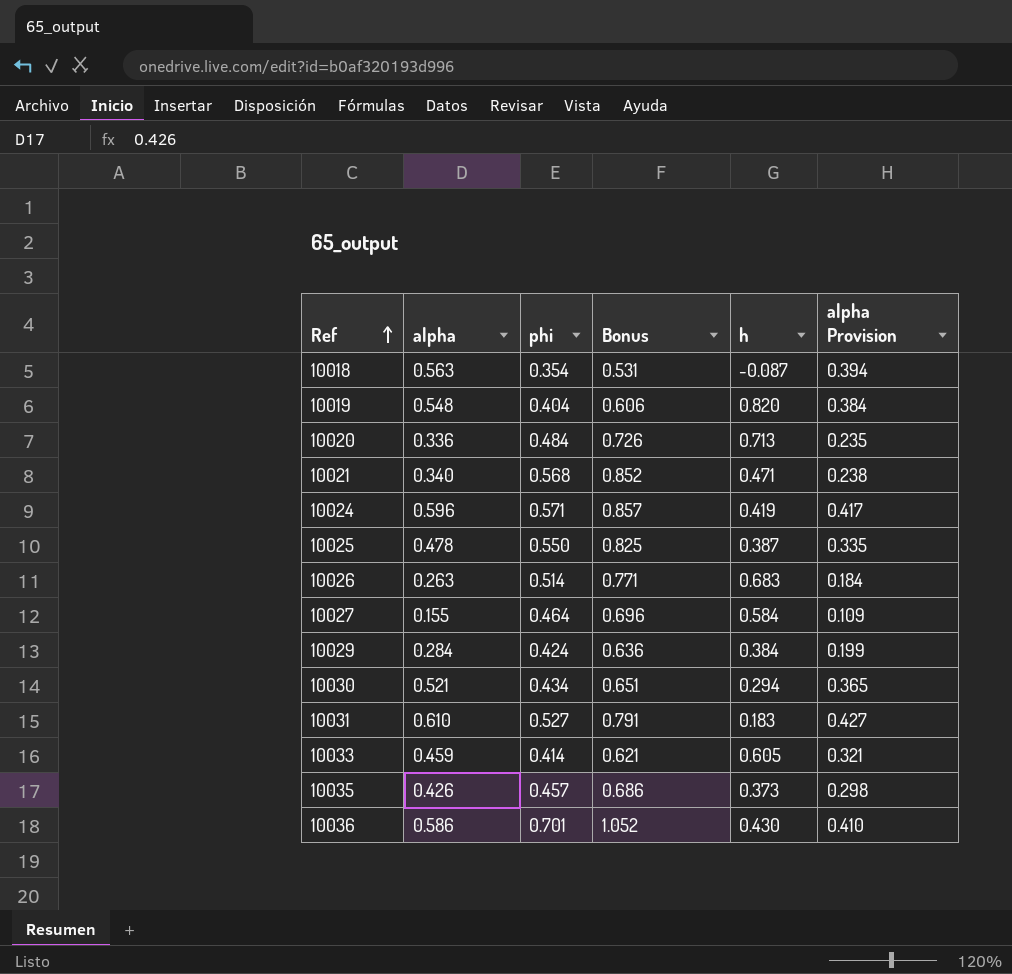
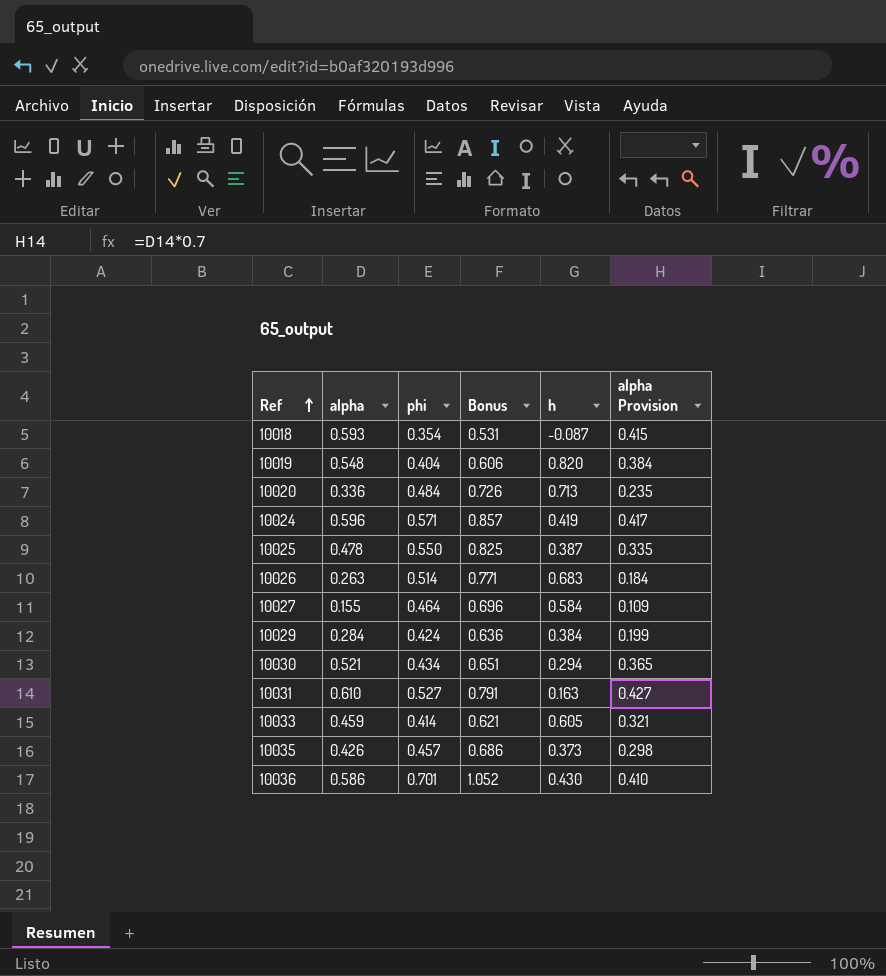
row 10021: 0.340 | 0.568 | 0.852 | 0.471 | 0.238 -> none
10018 | alpha: 0.563 -> 0.593
10018 | alpha Provision: 0.394 -> 0.415
10031 | h: 0.183 -> 0.163

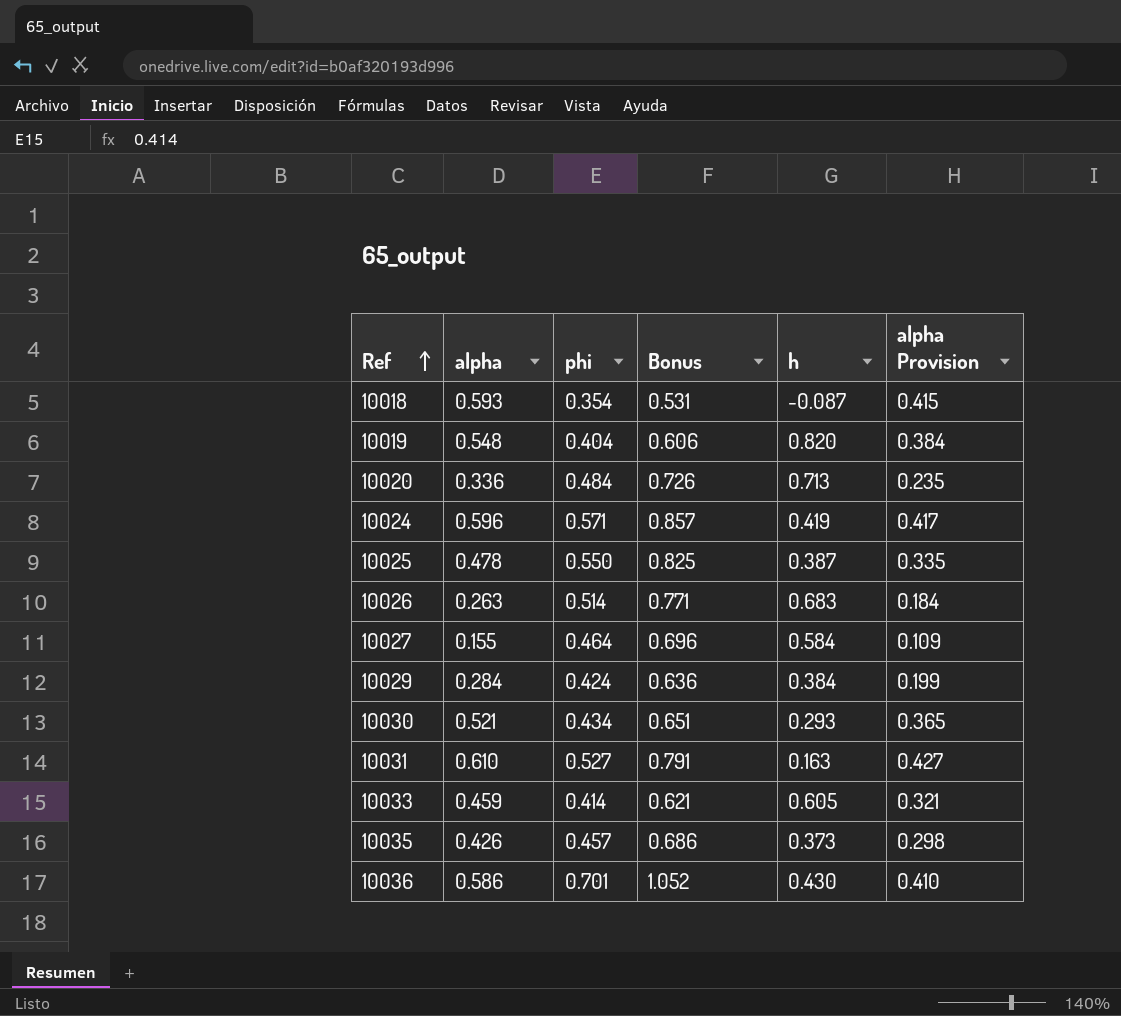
10030 | h: 0.294 -> 0.293

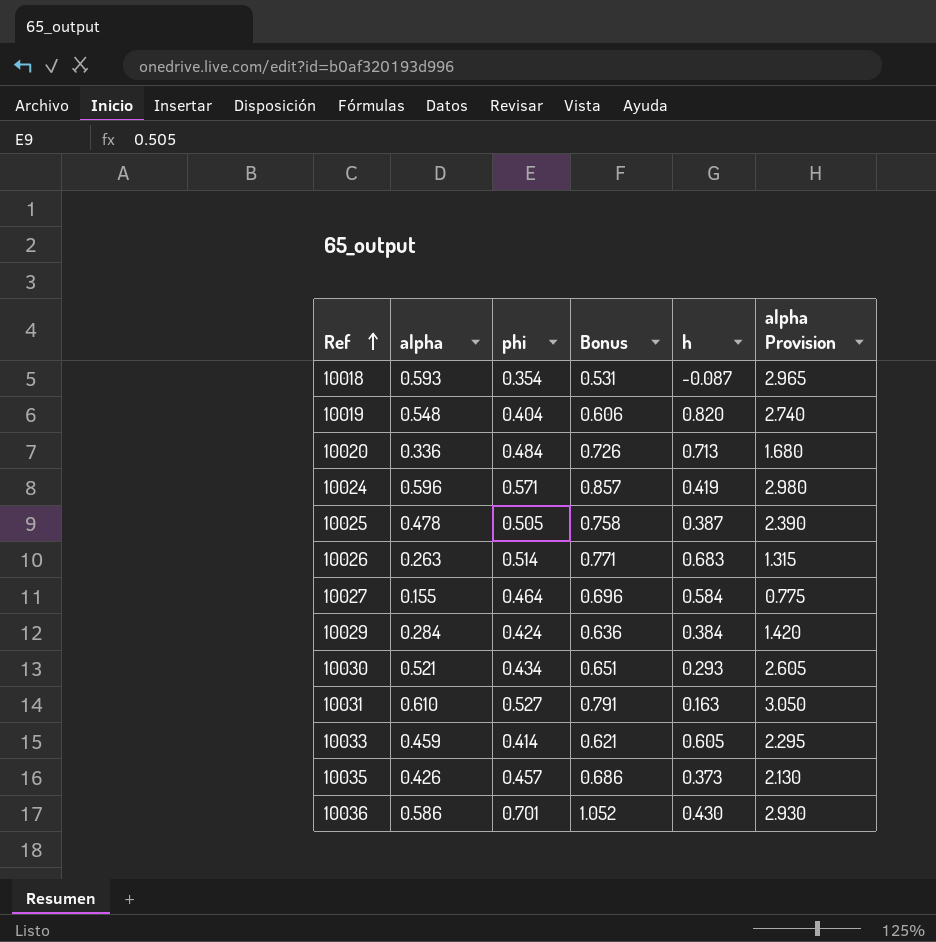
column alpha Provision | formula: [alpha] * 0.7 -> [alpha] * 5
10025 | phi: 0.550 -> 0.505
10025 | Bonus: 0.825 -> 0.758

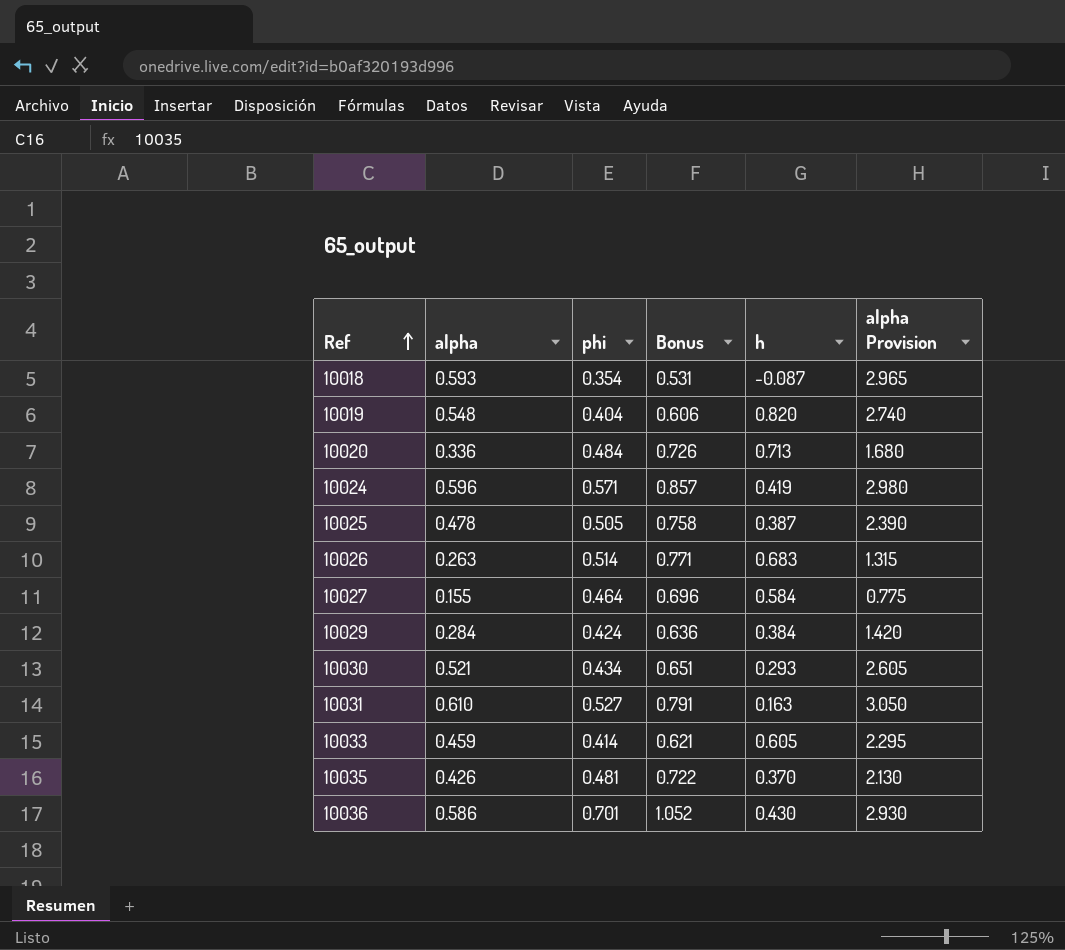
10035 | phi: 0.457 -> 0.481
10035 | Bonus: 0.686 -> 0.722
10035 | h: 0.373 -> 0.370

